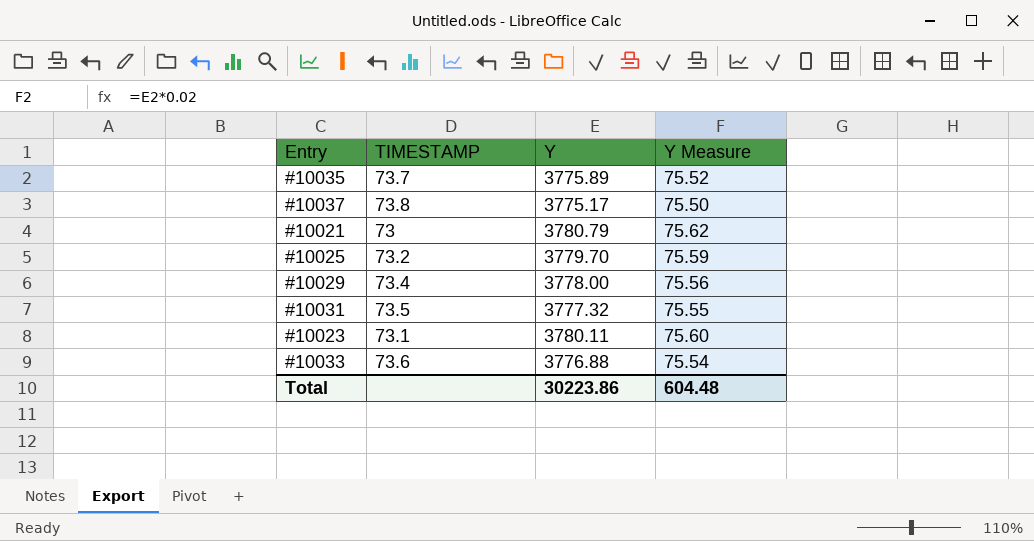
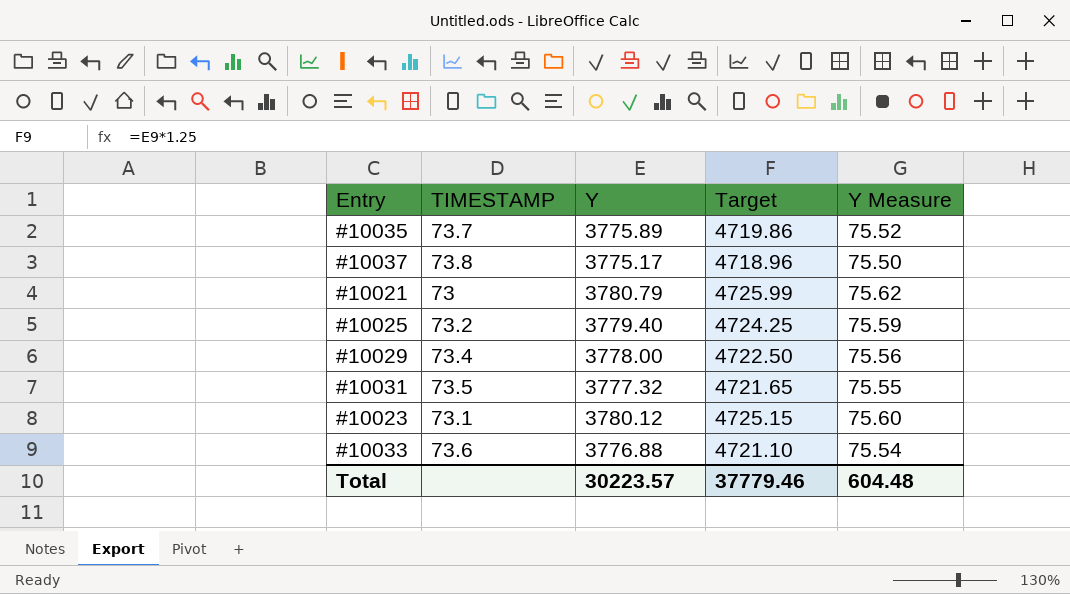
column Target | formula: none -> [Y] * 1.25
#10025 | Y: 3779.70 -> 3779.40
#10023 | Y: 3780.11 -> 3780.12
Total | Y: 30223.86 -> 30223.57

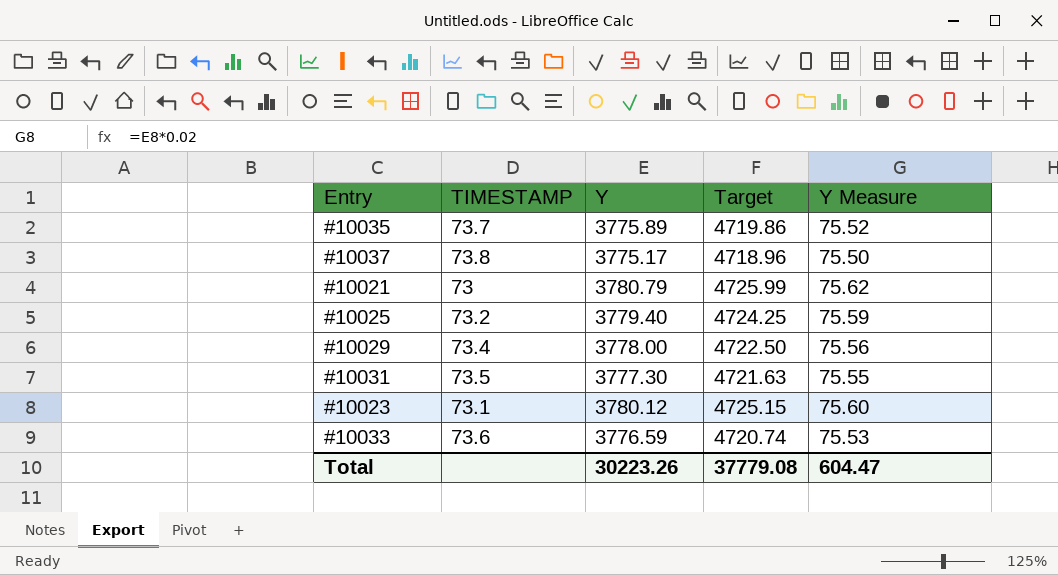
#10031 | Y: 3777.32 -> 3777.30
#10031 | Target: 4721.65 -> 4721.63
#10033 | Y: 3776.88 -> 3776.59
#10033 | Target: 4721.10 -> 4720.74
#10033 | Y Measure: 75.54 -> 75.53
Total | Y: 30223.57 -> 30223.26
Total | Target: 37779.46 -> 37779.08
Total | Y Measure: 604.48 -> 604.47

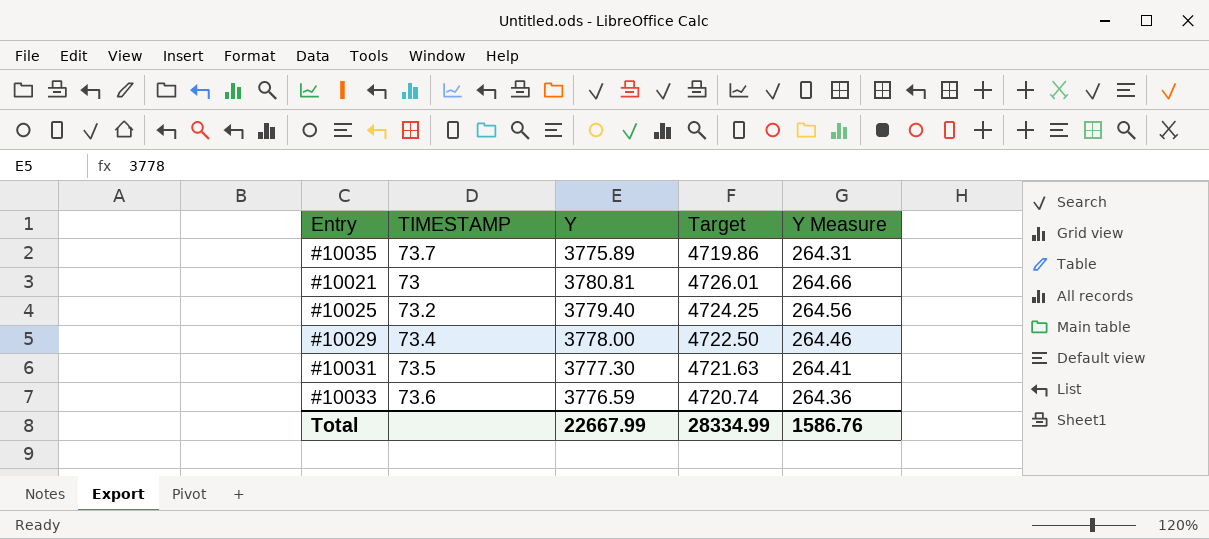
column Y Measure | formula: [Y] * 0.02 -> [Y] * 0.07
row #10037: 73.8 | 3775.17 | 4718.96 | 75.50 -> none
row #10023: 73.1 | 3780.12 | 4725.15 | 75.60 -> none
#10021 | Y: 3780.79 -> 3780.81
#10021 | Target: 4725.99 -> 4726.01
Total | Y: 30223.26 -> 22667.99
Total | Target: 37779.08 -> 28334.99
Total | Y Measure: 604.47 -> 1586.76

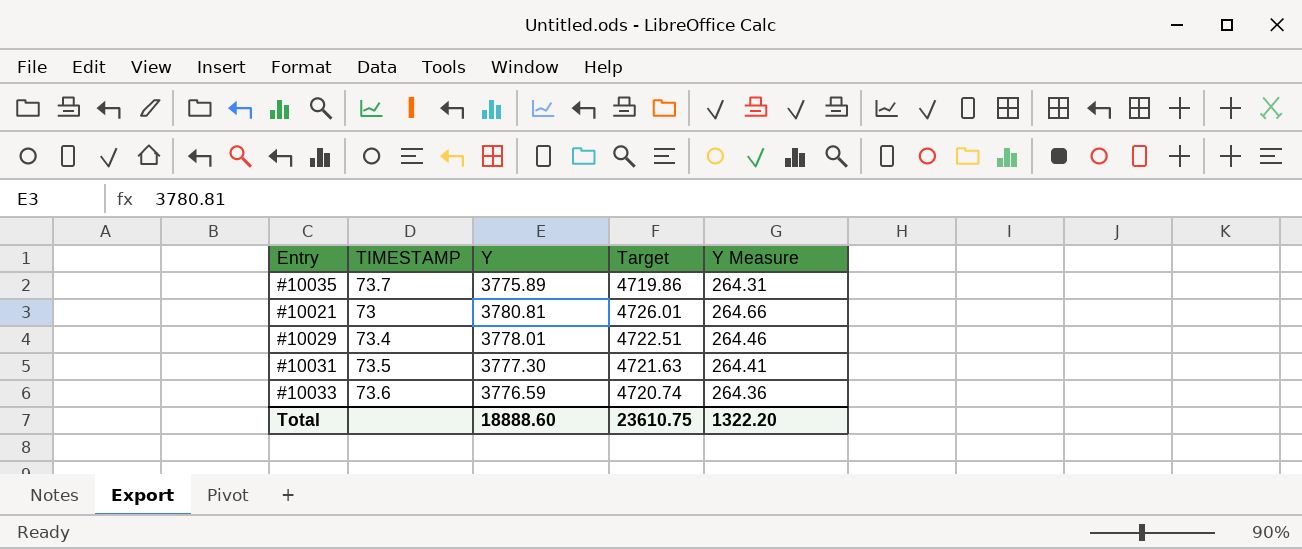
row #10025: 73.2 | 3779.40 | 4724.25 | 264.56 -> none
#10029 | Y: 3778.00 -> 3778.01
#10029 | Target: 4722.50 -> 4722.51
Total | Y: 22667.99 -> 18888.60
Total | Target: 28334.99 -> 23610.75
Total | Y Measure: 1586.76 -> 1322.20

